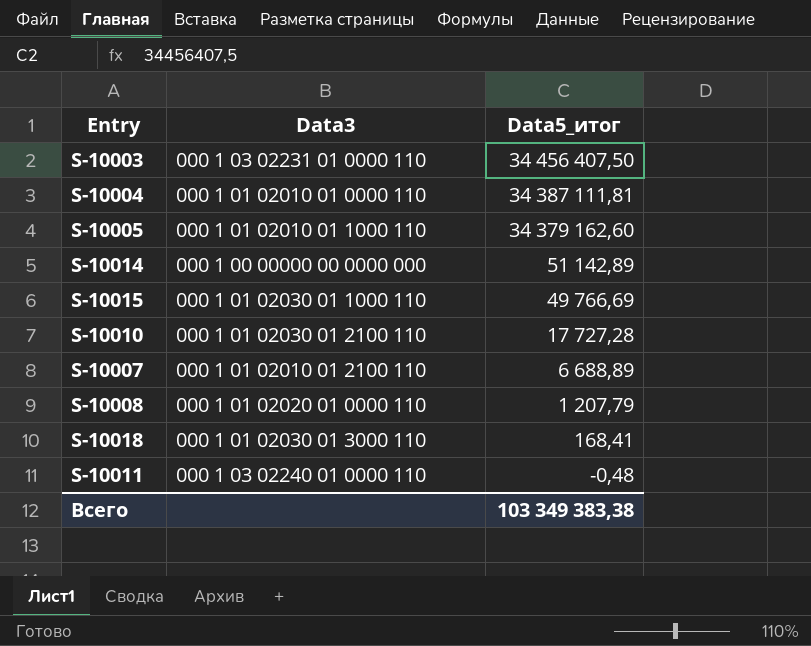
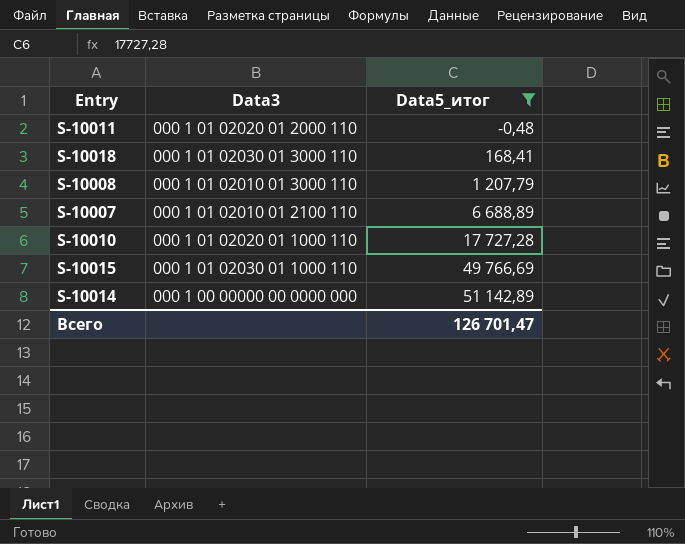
filter: none -> Data5_итог <= 51 142,89
row order: Data5_итог descending -> Data5_итог ascending
S-10011 | Data3: 000 1 03 02240 01 0000 110 -> 000 1 01 02020 01 2000 110
S-10008 | Data3: 000 1 01 02020 01 0000 110 -> 000 1 01 02010 01 3000 110
S-10010 | Data3: 000 1 01 02030 01 2100 110 -> 000 1 01 02020 01 1000 110
Всего | Data5_итог: 103 349 383,38 -> 126 701,47

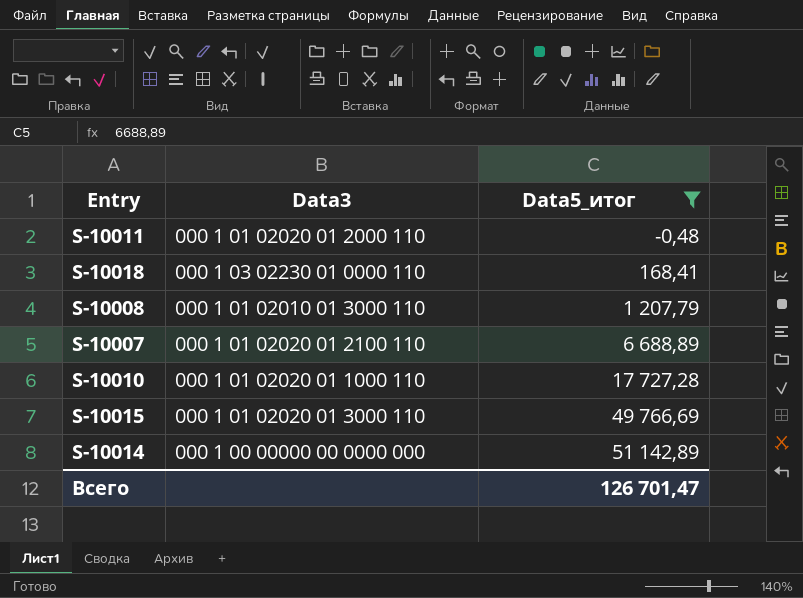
S-10018 | Data3: 000 1 01 02030 01 3000 110 -> 000 1 03 02230 01 0000 110
S-10007 | Data3: 000 1 01 02010 01 2100 110 -> 000 1 01 02020 01 2100 110
S-10015 | Data3: 000 1 01 02030 01 1000 110 -> 000 1 01 02020 01 3000 110

